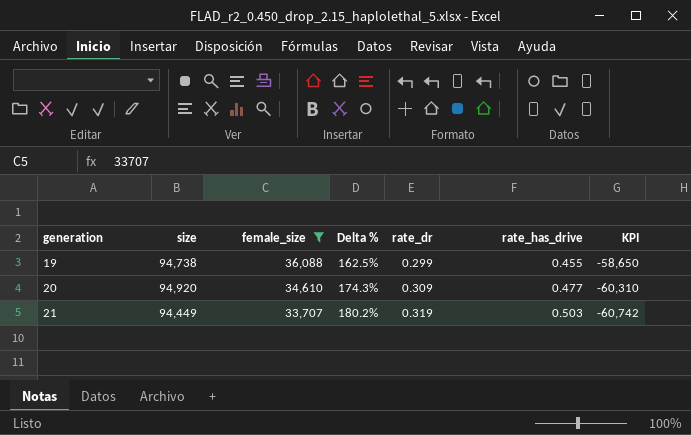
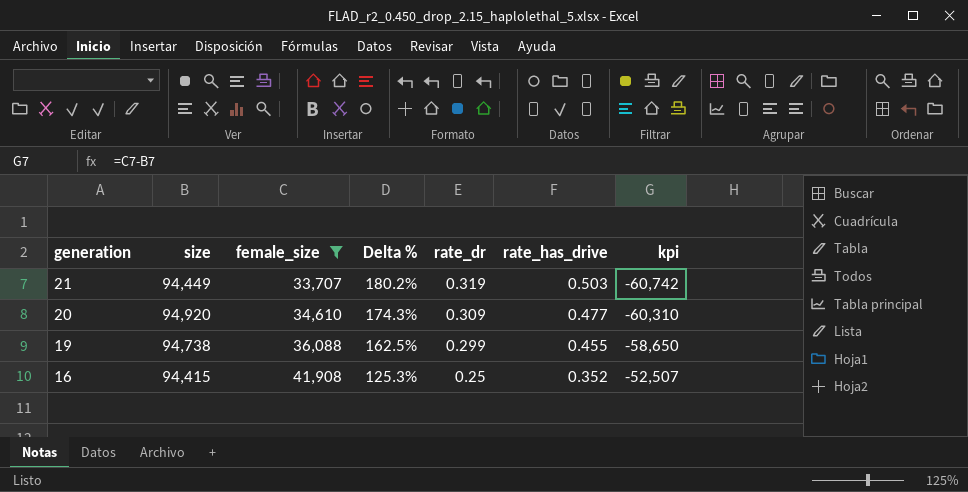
row order: generation ascending -> generation descending
column name: KPI -> kpi
row 16: none -> 94,415 | 41,908 | 125.3% | 0.25 | 0.352 | -52,507

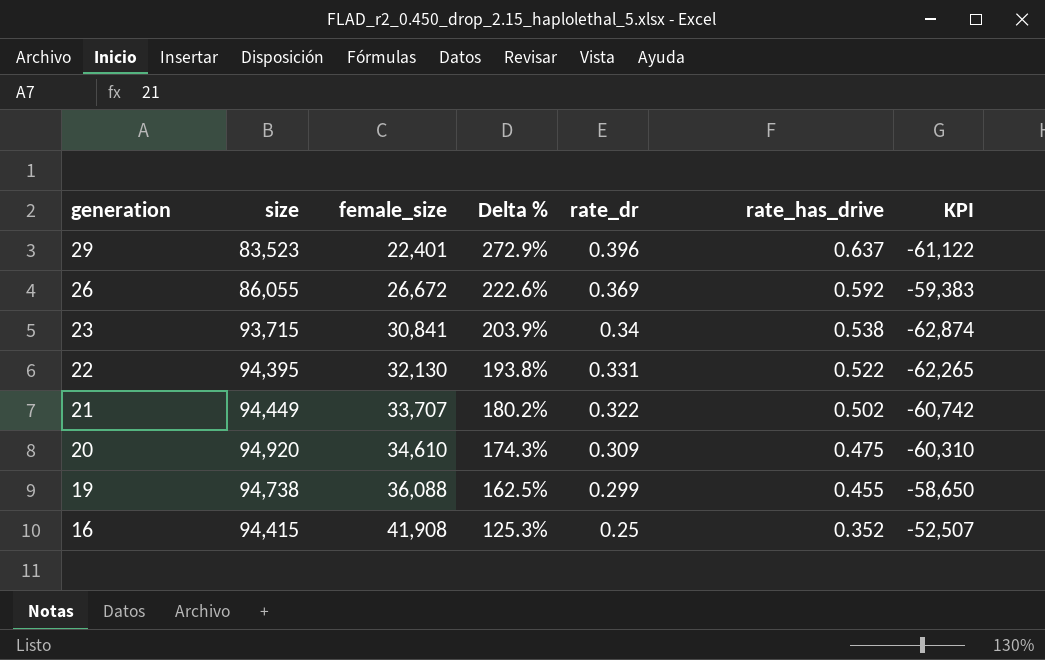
filter: female_size >= 33,707 -> none
column name: kpi -> KPI
21 | rate_dr: 0.319 -> 0.322
21 | rate_has_drive: 0.503 -> 0.502
20 | rate_has_drive: 0.477 -> 0.475

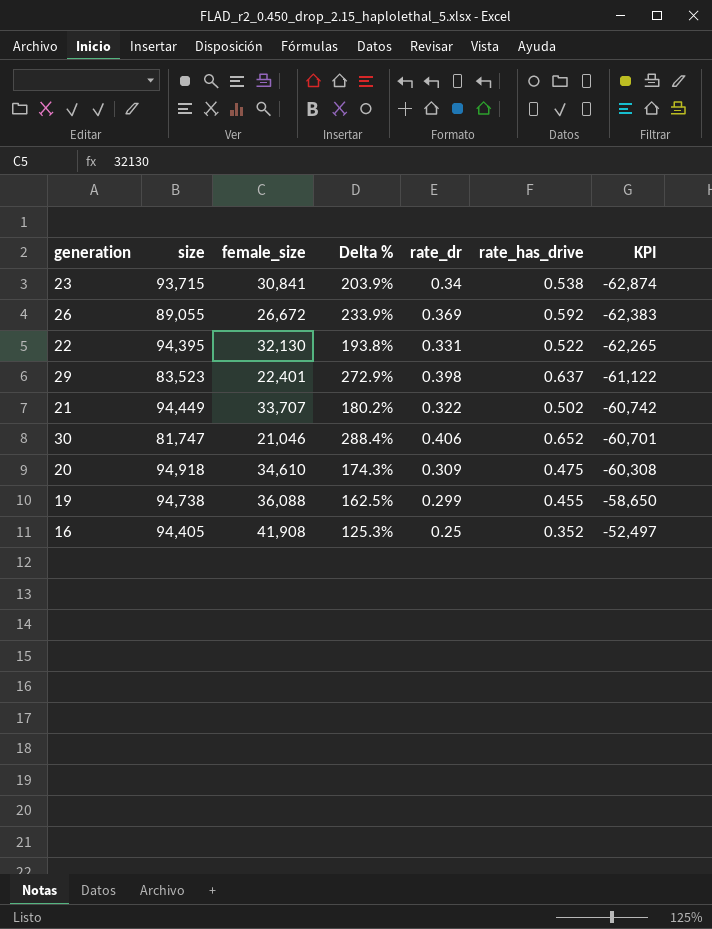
row order: generation descending -> KPI ascending
26 | size: 86,055 -> 89,055
26 | Delta %: 222.6% -> 233.9%
26 | KPI: -59,383 -> -62,383
29 | rate_dr: 0.396 -> 0.398
row 30: none -> 81,747 | 21,046 | 288.4% | 0.406 | 0.652 | -60,701
20 | size: 94,920 -> 94,918
20 | KPI: -60,310 -> -60,308
16 | size: 94,415 -> 94,405
16 | KPI: -52,507 -> -52,497

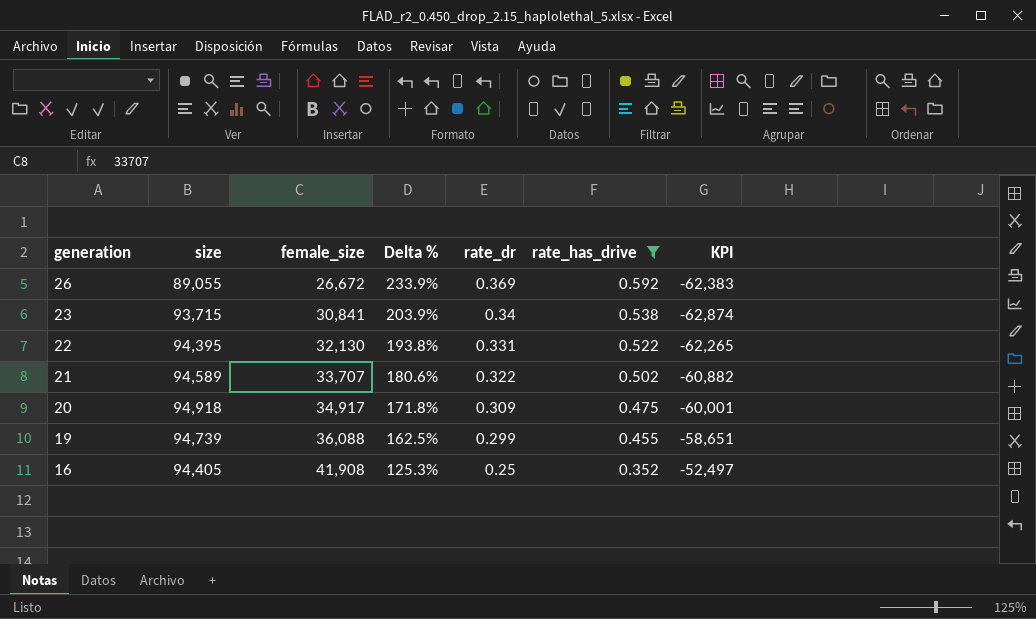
filter: none -> rate_has_drive <= 0.592
row order: KPI ascending -> generation descending
21 | size: 94,449 -> 94,589
21 | Delta %: 180.2% -> 180.6%
21 | KPI: -60,742 -> -60,882
20 | female_size: 34,610 -> 34,917
20 | Delta %: 174.3% -> 171.8%
20 | KPI: -60,308 -> -60,001
19 | size: 94,738 -> 94,739
19 | KPI: -58,650 -> -58,651

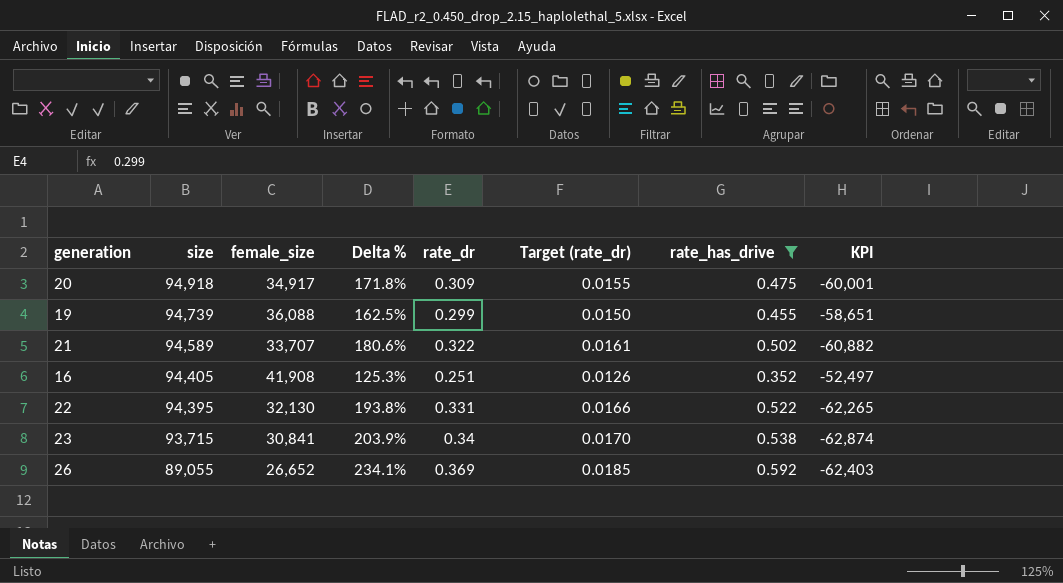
row order: generation descending -> size descending
column Target (rate_dr) | formula: none -> [rate_dr] * 0.05
16 | rate_dr: 0.25 -> 0.251
26 | female_size: 26,672 -> 26,652
26 | Delta %: 233.9% -> 234.1%
26 | KPI: -62,383 -> -62,403

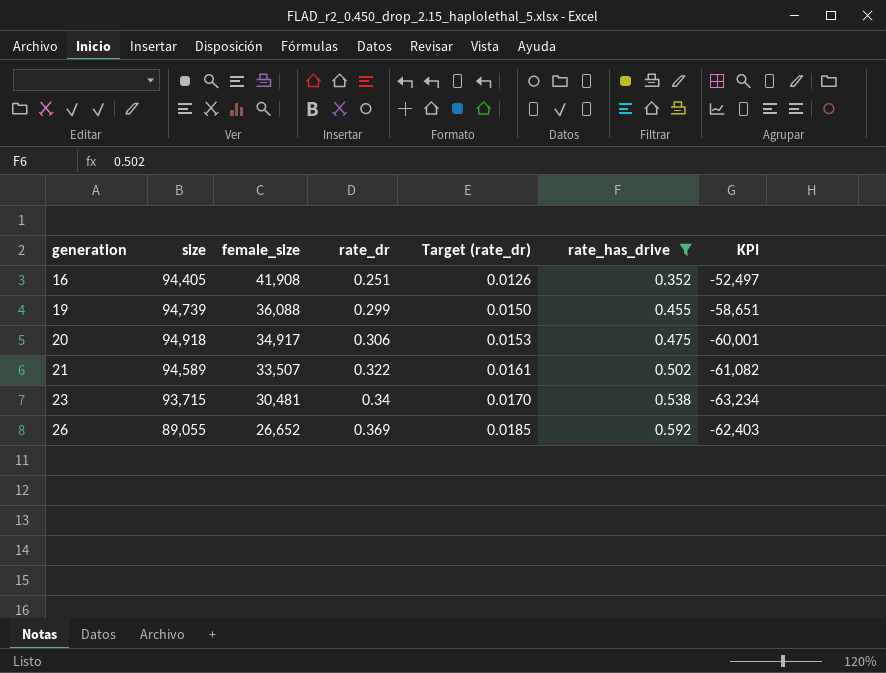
row order: size descending -> generation ascending
column Delta % | formula: ([size] - [female_size]) / [female_size] -> none
row 22: 94,395 | 32,130 | 193.8% | 0.331 | 0.0166 | 0.522 | -62,265 -> none
20 | rate_dr: 0.309 -> 0.306
20 | Target (rate_dr): 0.0155 -> 0.0153
21 | female_size: 33,707 -> 33,507
21 | KPI: -60,882 -> -61,082
23 | female_size: 30,841 -> 30,481
23 | KPI: -62,874 -> -63,234

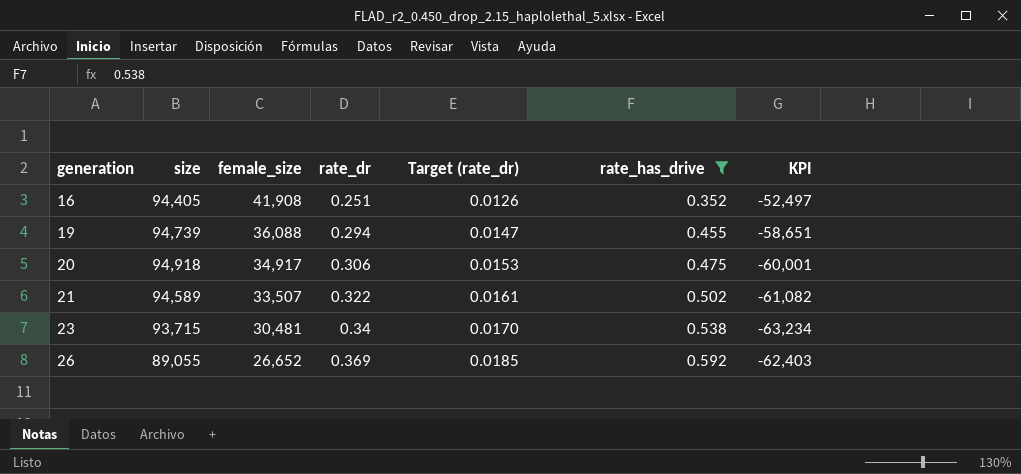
19 | rate_dr: 0.299 -> 0.294
19 | Target (rate_dr): 0.0150 -> 0.0147

